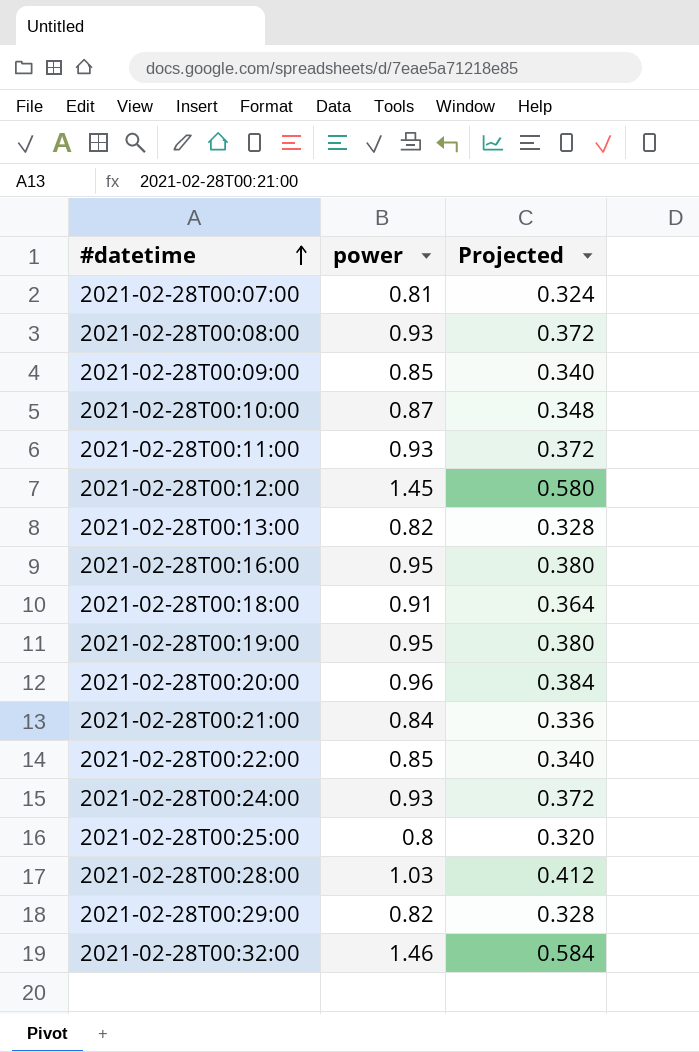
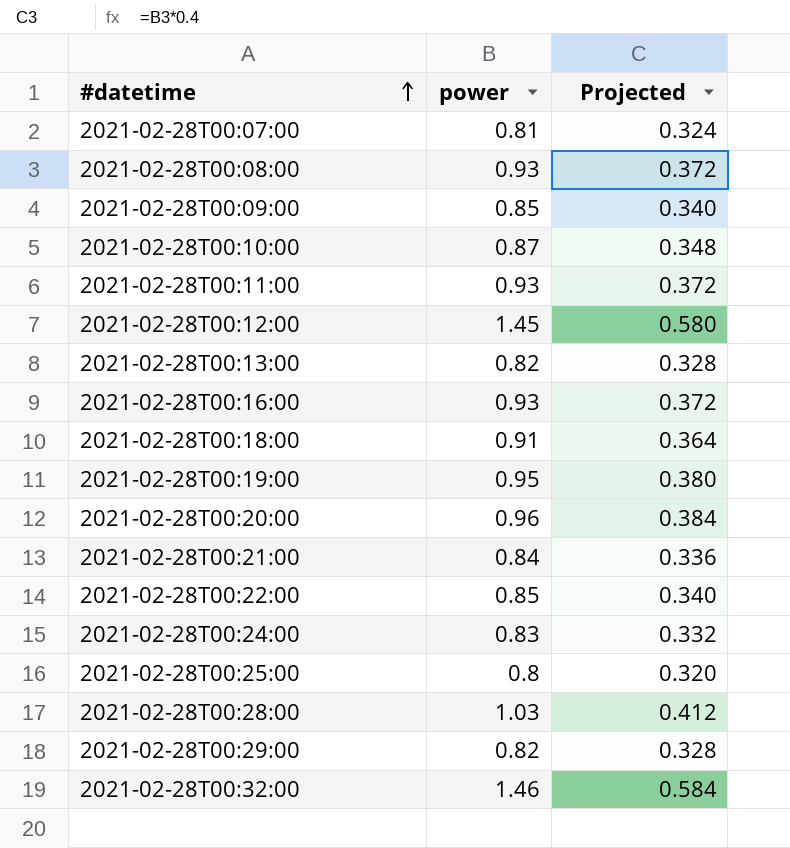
2021-02-28T00:16:00 | power: 0.95 -> 0.93
2021-02-28T00:16:00 | Projected: 0.380 -> 0.372
2021-02-28T00:24:00 | power: 0.93 -> 0.83
2021-02-28T00:24:00 | Projected: 0.372 -> 0.332

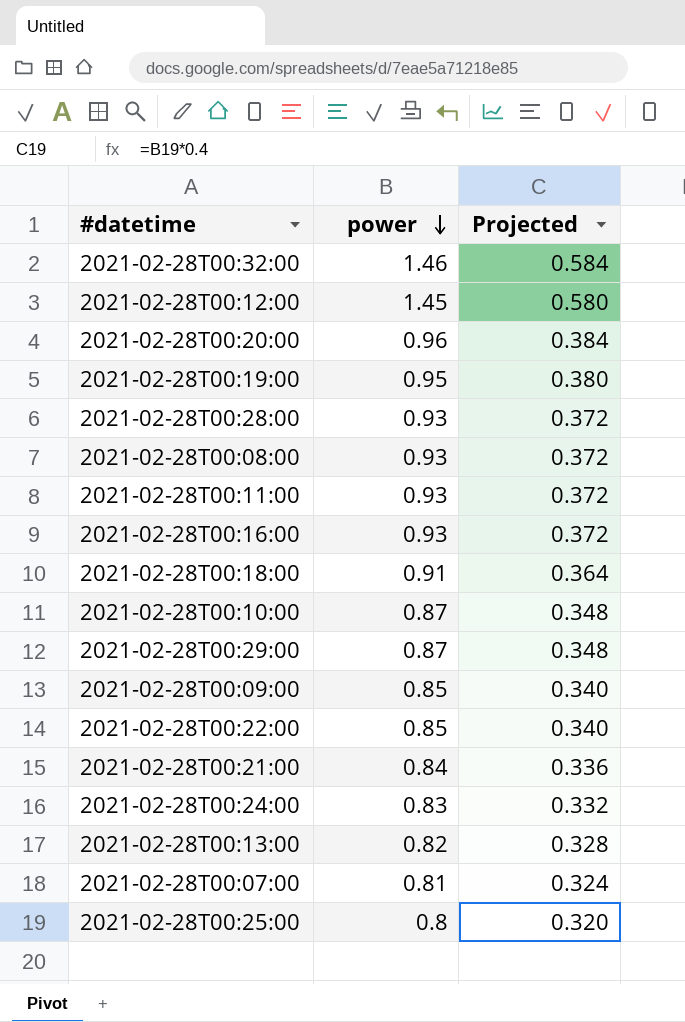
row order: #datetime ascending -> power descending
2021-02-28T00:28:00 | power: 1.03 -> 0.93
2021-02-28T00:28:00 | Projected: 0.412 -> 0.372
2021-02-28T00:29:00 | power: 0.82 -> 0.87
2021-02-28T00:29:00 | Projected: 0.328 -> 0.348

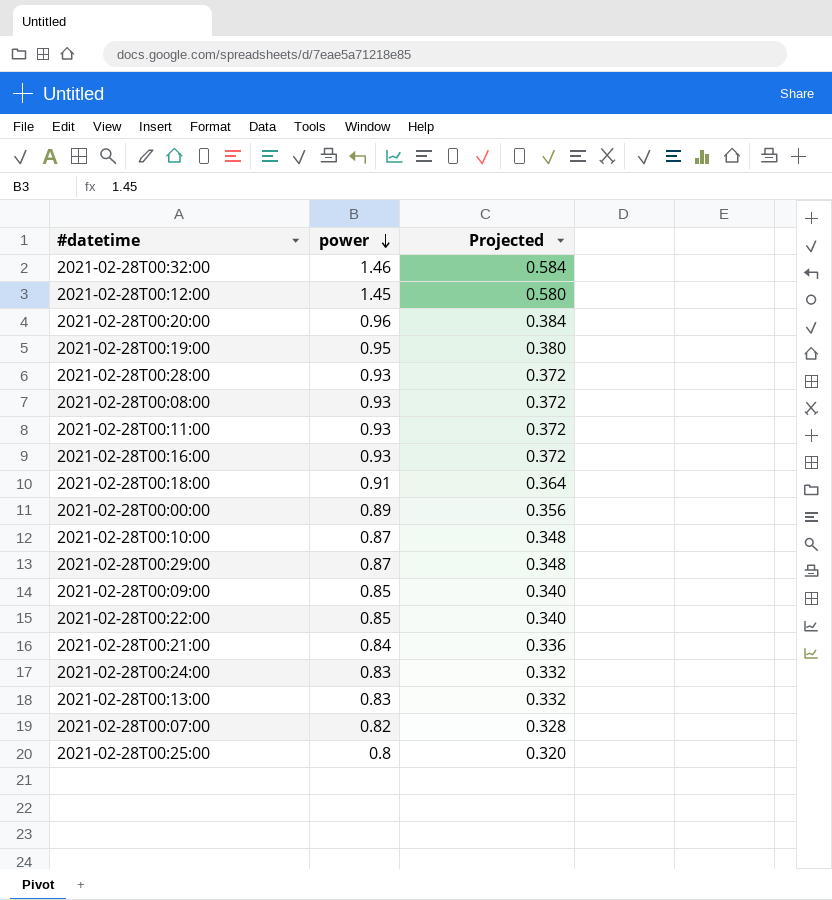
row 2021-02-28T00:00:00: none -> 0.89 | 0.356
2021-02-28T00:13:00 | power: 0.82 -> 0.83
2021-02-28T00:13:00 | Projected: 0.328 -> 0.332
2021-02-28T00:07:00 | power: 0.81 -> 0.82
2021-02-28T00:07:00 | Projected: 0.324 -> 0.328

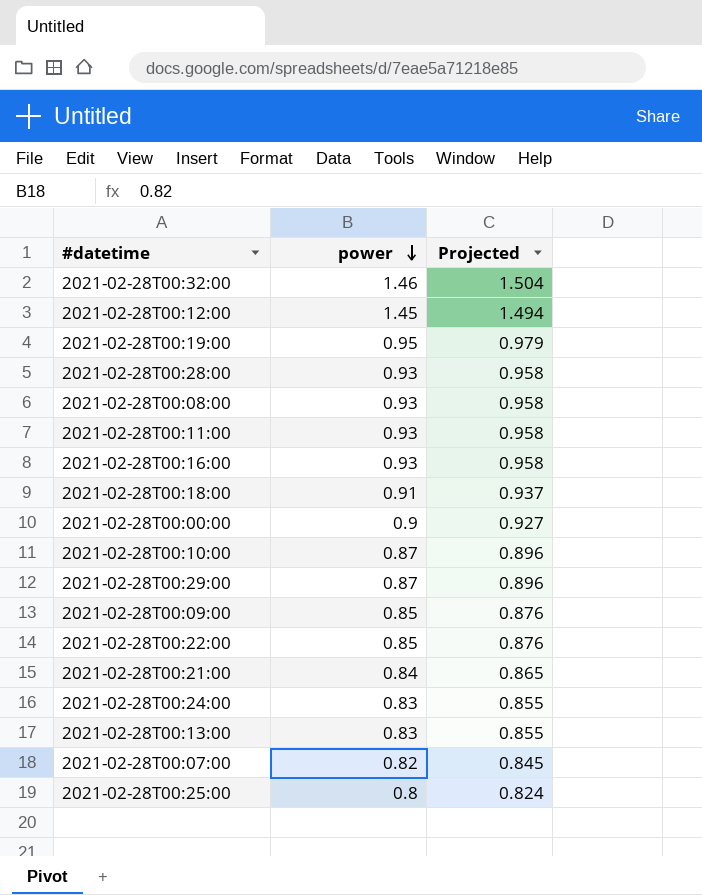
column Projected | formula: [power] * 0.4 -> [power] * 1.03
row 2021-02-28T00:20:00: 0.96 | 0.384 -> none
2021-02-28T00:00:00 | power: 0.89 -> 0.9

